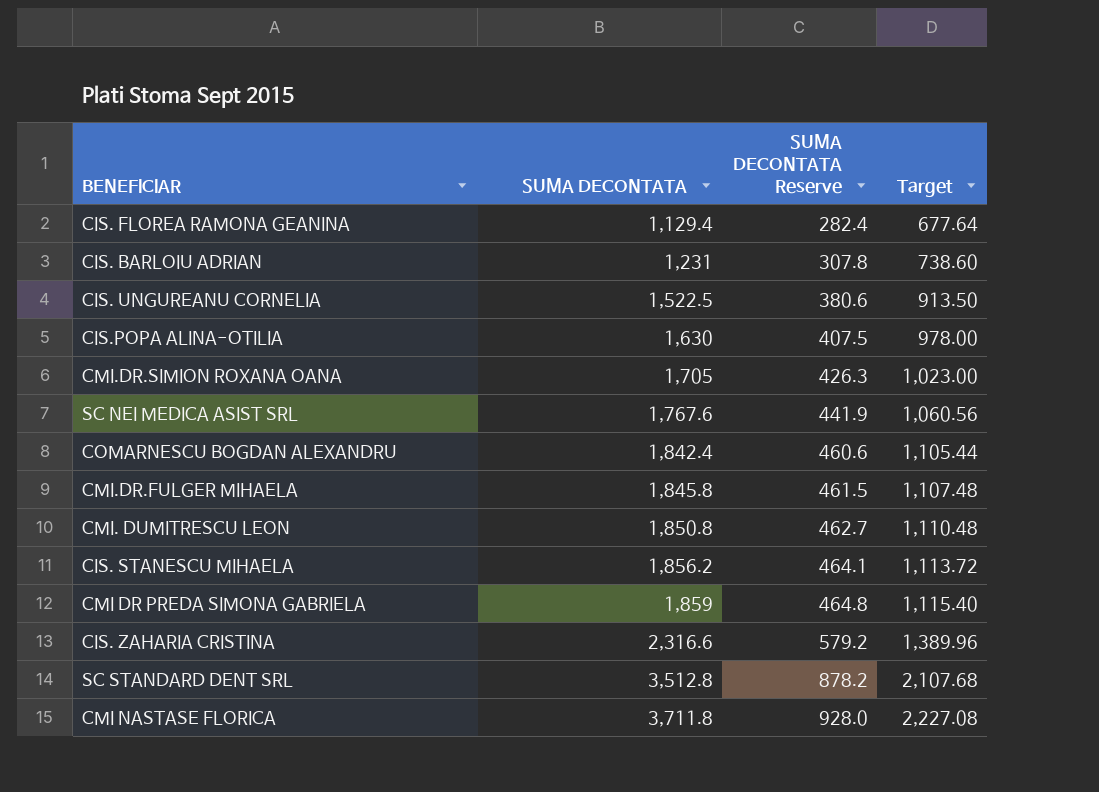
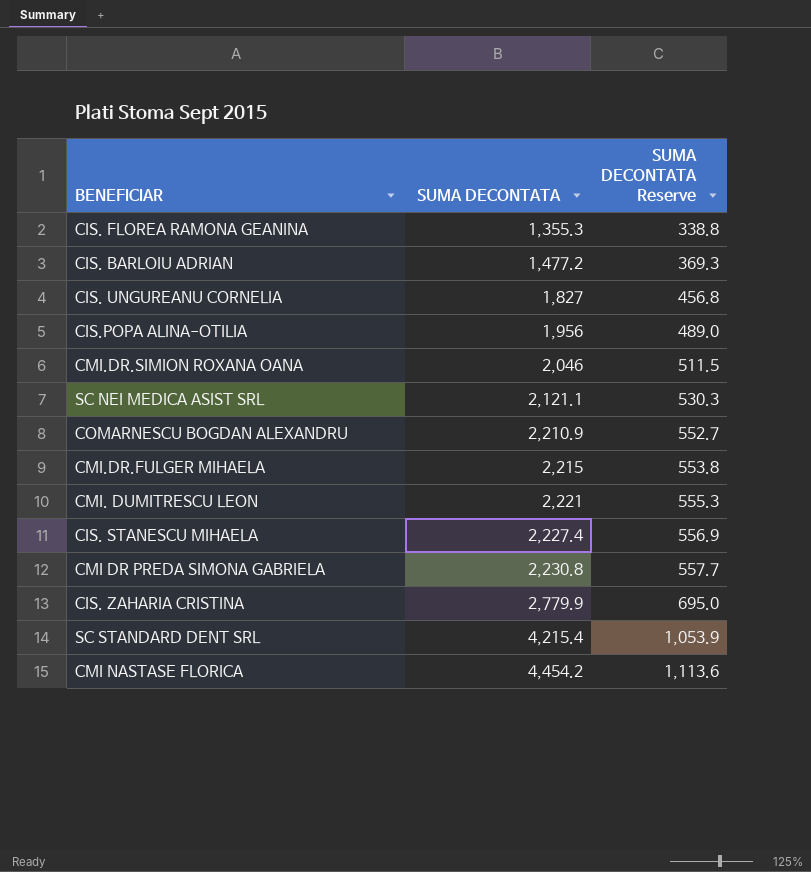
column Target | formula: [SUMA DECONTATA] * 0.6 -> none
CIS. FLOREA RAMONA GEANINA | SUMA DECONTATA: 1,129.4 -> 1,355.3
CIS. FLOREA RAMONA GEANINA | SUMA DECONTATA Reserve: 282.4 -> 338.8
CIS. BARLOIU ADRIAN | SUMA DECONTATA: 1,231 -> 1,477.2
CIS. BARLOIU ADRIAN | SUMA DECONTATA Reserve: 307.8 -> 369.3
CIS. UNGUREANU CORNELIA | SUMA DECONTATA: 1,522.5 -> 1,827
CIS. UNGUREANU CORNELIA | SUMA DECONTATA Reserve: 380.6 -> 456.8
CIS.POPA ALINA-OTILIA | SUMA DECONTATA: 1,630 -> 1,956
CIS.POPA ALINA-OTILIA | SUMA DECONTATA Reserve: 407.5 -> 489.0
CMI.DR.SIMION ROXANA OANA | SUMA DECONTATA: 1,705 -> 2,046
CMI.DR.SIMION ROXANA OANA | SUMA DECONTATA Reserve: 426.3 -> 511.5
SC NEI MEDICA ASIST SRL | SUMA DECONTATA: 1,767.6 -> 2,121.1
SC NEI MEDICA ASIST SRL | SUMA DECONTATA Reserve: 441.9 -> 530.3
COMARNESCU BOGDAN ALEXANDRU | SUMA DECONTATA: 1,842.4 -> 2,210.9
COMARNESCU BOGDAN ALEXANDRU | SUMA DECONTATA Reserve: 460.6 -> 552.7
CMI.DR.FULGER MIHAELA | SUMA DECONTATA: 1,845.8 -> 2,215
CMI.DR.FULGER MIHAELA | SUMA DECONTATA Reserve: 461.5 -> 553.8
CMI. DUMITRESCU LEON | SUMA DECONTATA: 1,850.8 -> 2,221
CMI. DUMITRESCU LEON | SUMA DECONTATA Reserve: 462.7 -> 555.3
CIS. STANESCU MIHAELA | SUMA DECONTATA: 1,856.2 -> 2,227.4
CIS. STANESCU MIHAELA | SUMA DECONTATA Reserve: 464.1 -> 556.9
CMI DR PREDA SIMONA GABRIELA | SUMA DECONTATA: 1,859 -> 2,230.8
CMI DR PREDA SIMONA GABRIELA | SUMA DECONTATA Reserve: 464.8 -> 557.7
CIS. ZAHARIA CRISTINA | SUMA DECONTATA: 2,316.6 -> 2,779.9
CIS. ZAHARIA CRISTINA | SUMA DECONTATA Reserve: 579.2 -> 695.0
SC STANDARD DENT SRL | SUMA DECONTATA: 3,512.8 -> 4,215.4
SC STANDARD DENT SRL | SUMA DECONTATA Reserve: 878.2 -> 1,053.9
CMI NASTASE FLORICA | SUMA DECONTATA: 3,711.8 -> 4,454.2
CMI NASTASE FLORICA | SUMA DECONTATA Reserve: 928.0 -> 1,113.6

